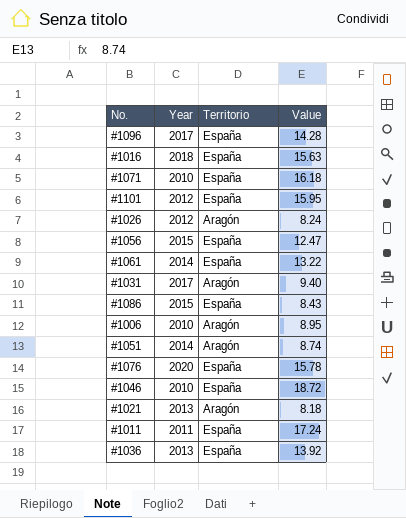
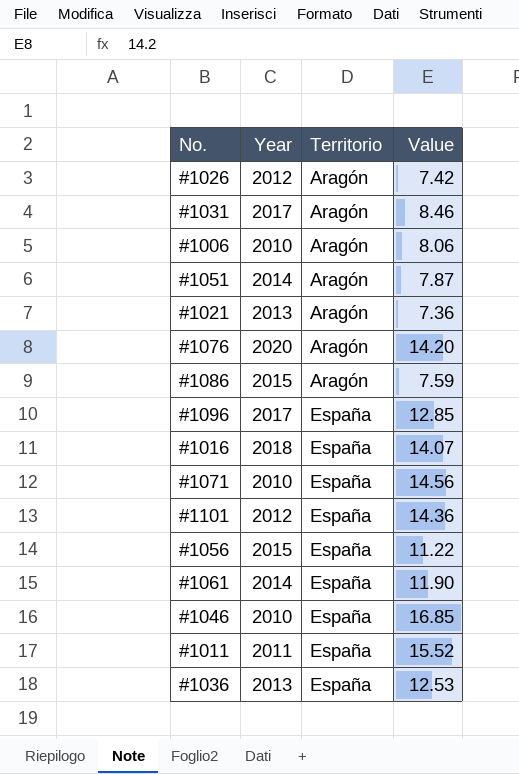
row order: none -> Territorio ascending
#1026 | Value: 8.24 -> 7.42
#1031 | Value: 9.40 -> 8.46
#1006 | Value: 8.95 -> 8.06
#1051 | Value: 8.74 -> 7.87
#1021 | Value: 8.18 -> 7.36
#1076 | Territorio: España -> Aragón
#1076 | Value: 15.78 -> 14.20
#1086 | Territorio: España -> Aragón
#1086 | Value: 8.43 -> 7.59
#1096 | Value: 14.28 -> 12.85
#1016 | Value: 15.63 -> 14.07
#1071 | Value: 16.18 -> 14.56
#1101 | Value: 15.95 -> 14.36
#1056 | Value: 12.47 -> 11.22
#1061 | Value: 13.22 -> 11.90
#1046 | Value: 18.72 -> 16.85
#1011 | Value: 17.24 -> 15.52
#1036 | Value: 13.92 -> 12.53

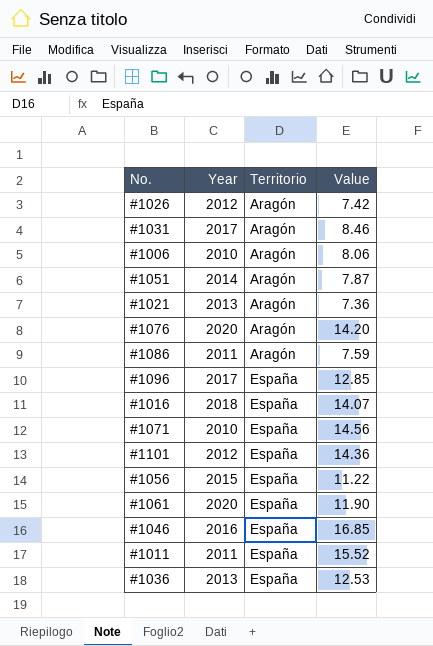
#1086 | Year: 2015 -> 2011
#1061 | Year: 2014 -> 2020
#1046 | Year: 2010 -> 2016

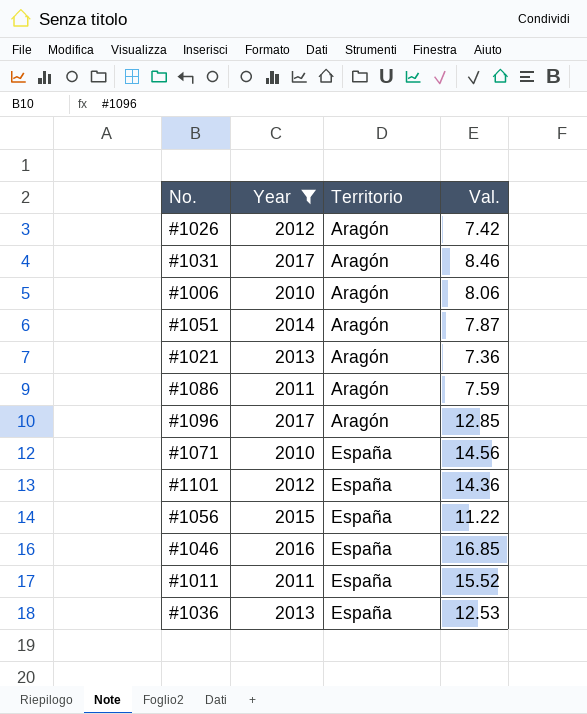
filter: none -> Year <= 2017
column name: Value -> Val.
#1096 | Territorio: España -> Aragón

